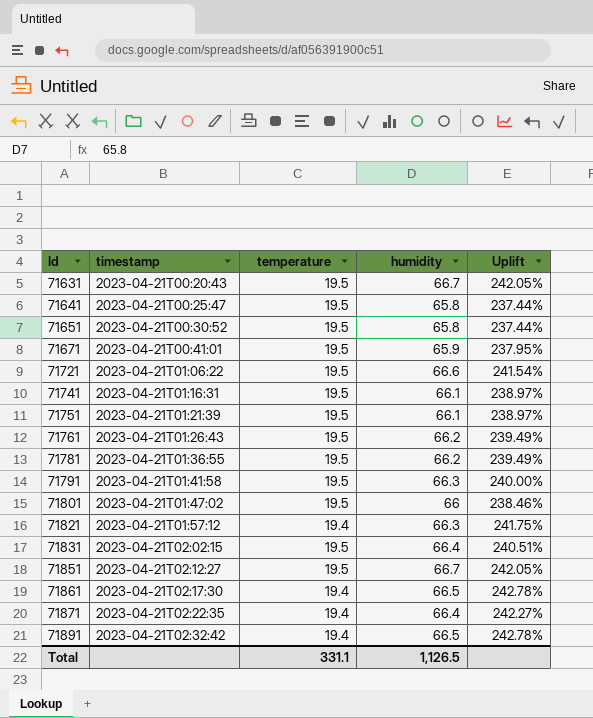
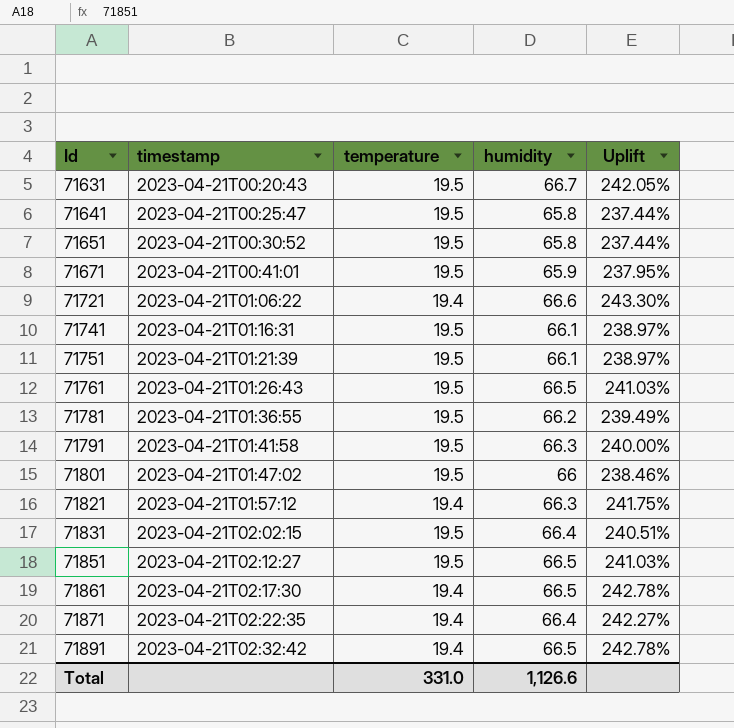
71721 | temperature: 19.5 -> 19.4
71721 | Uplift: 241.54% -> 243.30%
71761 | humidity: 66.2 -> 66.5
71761 | Uplift: 239.49% -> 241.03%
71851 | humidity: 66.7 -> 66.5
71851 | Uplift: 242.05% -> 241.03%
Total | temperature: 331.1 -> 331.0
Total | humidity: 1,126.5 -> 1,126.6

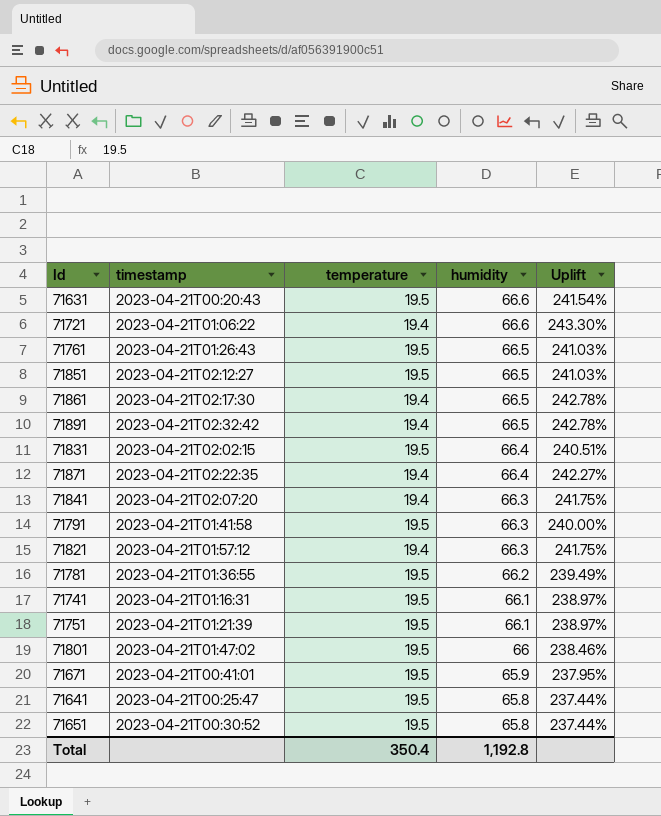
row order: Id ascending -> humidity descending
71631 | humidity: 66.7 -> 66.6
71631 | Uplift: 242.05% -> 241.54%
row 71841: none -> 2023-04-21T02:07:20 | 19.4 | 66.3 | 241.75%
Total | temperature: 331.0 -> 350.4
Total | humidity: 1,126.6 -> 1,192.8

